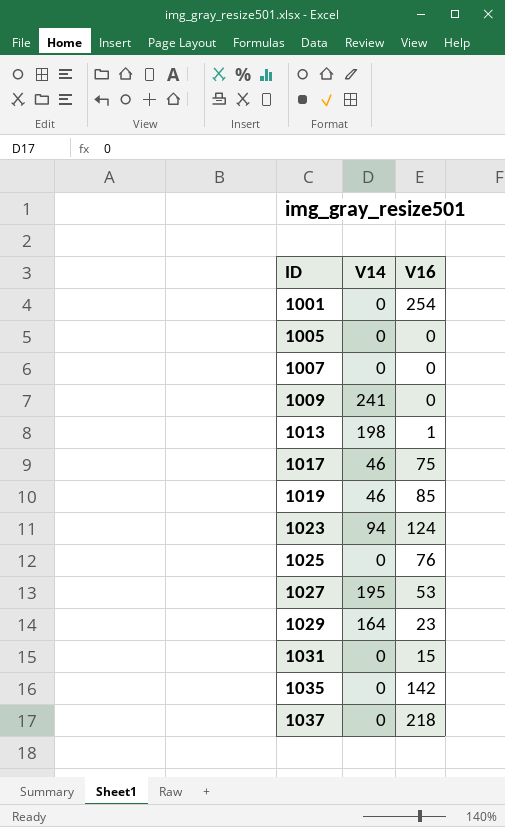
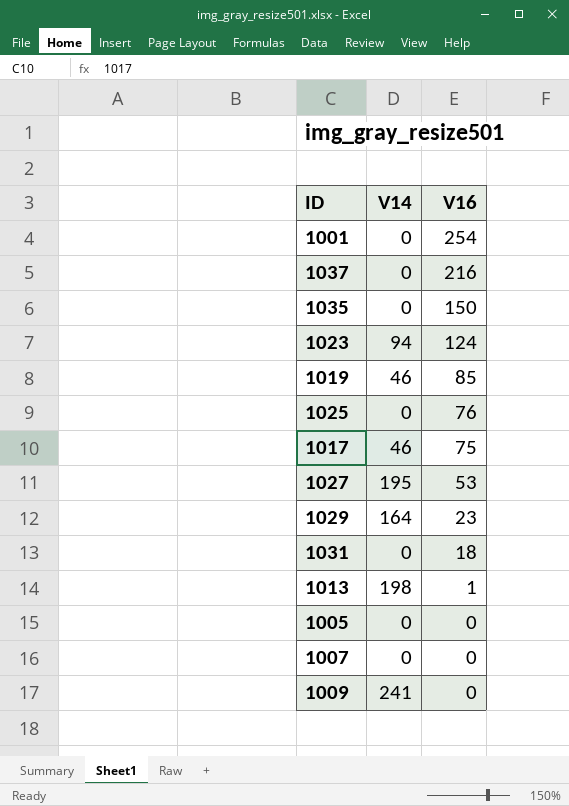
row order: ID ascending -> V16 descending
1037 | V16: 218 -> 216
1035 | V16: 142 -> 150
1031 | V16: 15 -> 18

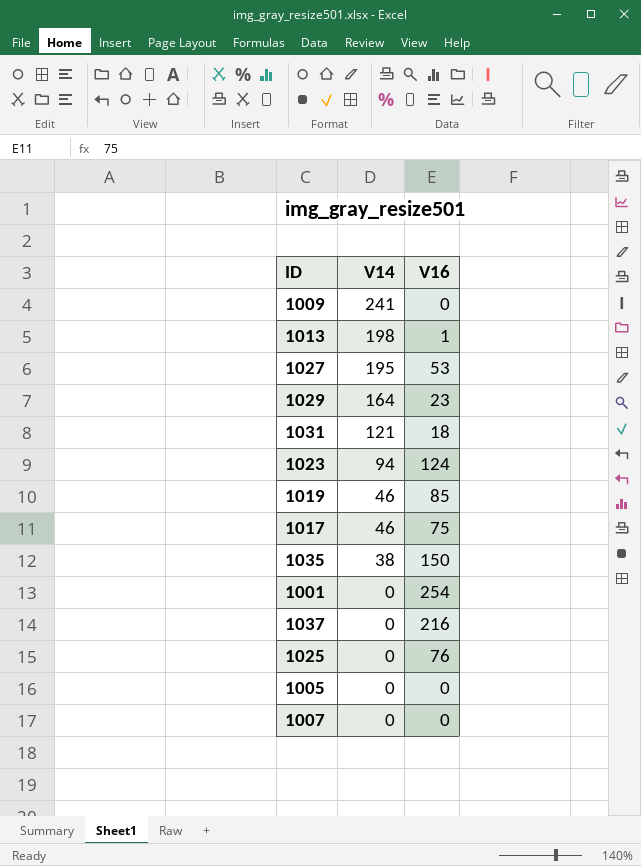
row order: V16 descending -> V14 descending
1031 | V14: 0 -> 121
1035 | V14: 0 -> 38

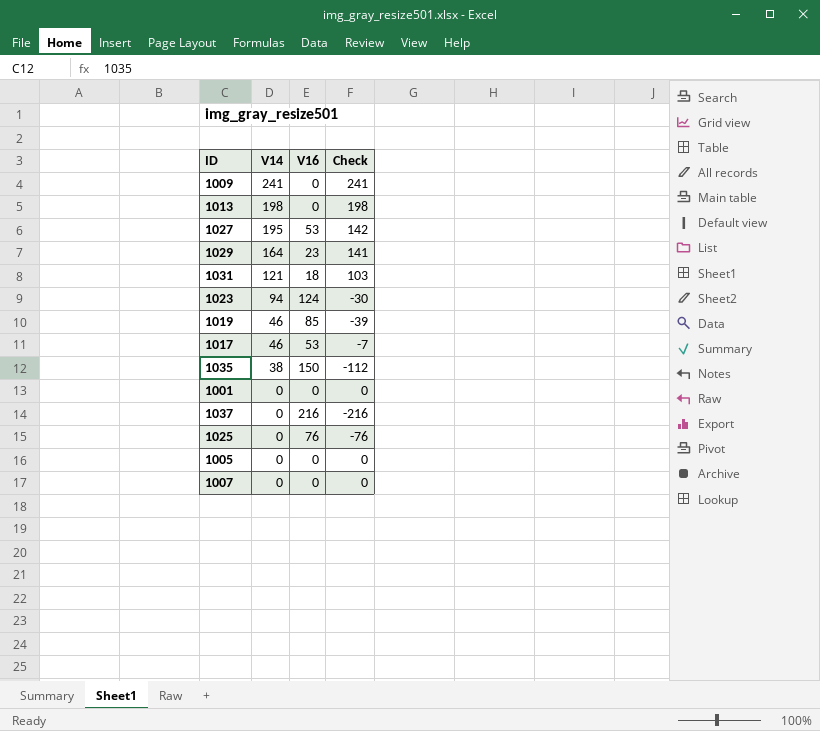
column Check | formula: none -> [V14] - [V16]
1013 | V16: 1 -> 0
1017 | V16: 75 -> 53
1001 | V16: 254 -> 0

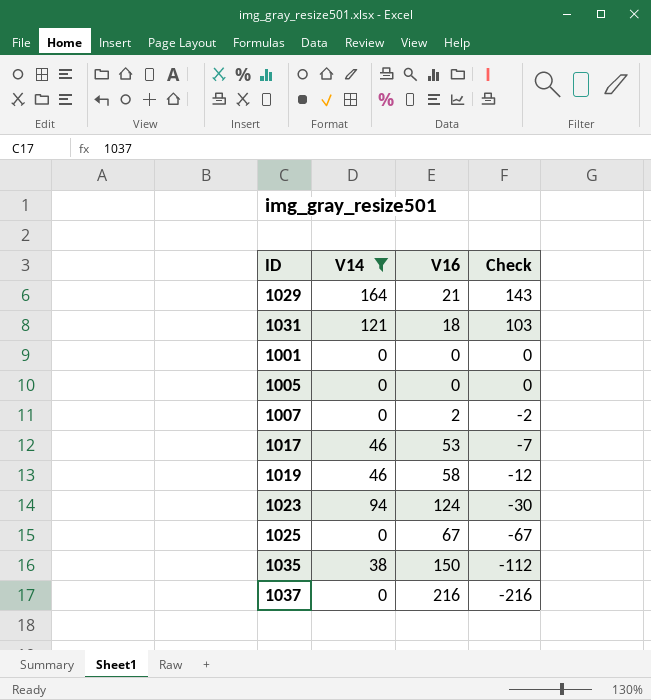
filter: none -> V14 <= 164
row order: V14 descending -> Check descending
1029 | V16: 23 -> 21
1029 | Check: 141 -> 143
1007 | V16: 0 -> 2
1007 | Check: 0 -> -2
1019 | V16: 85 -> 58
1019 | Check: -39 -> -12
1025 | V16: 76 -> 67
1025 | Check: -76 -> -67

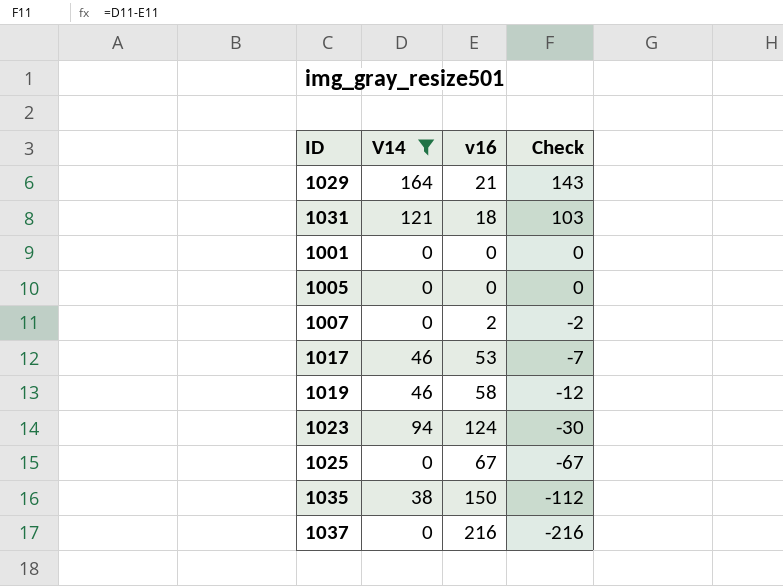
column name: V16 -> v16

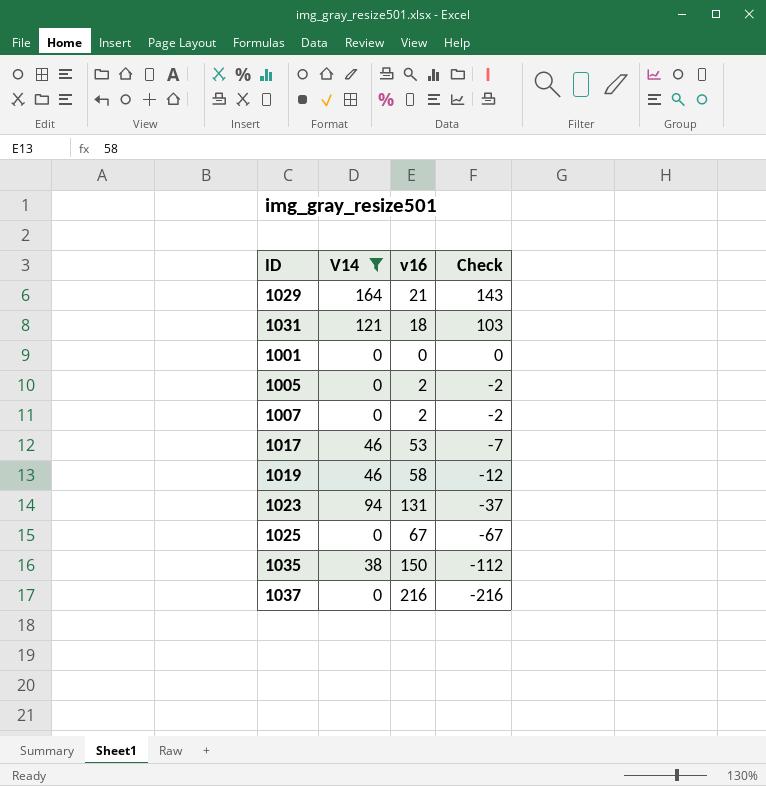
1005 | v16: 0 -> 2
1005 | Check: 0 -> -2
1023 | v16: 124 -> 131
1023 | Check: -30 -> -37

